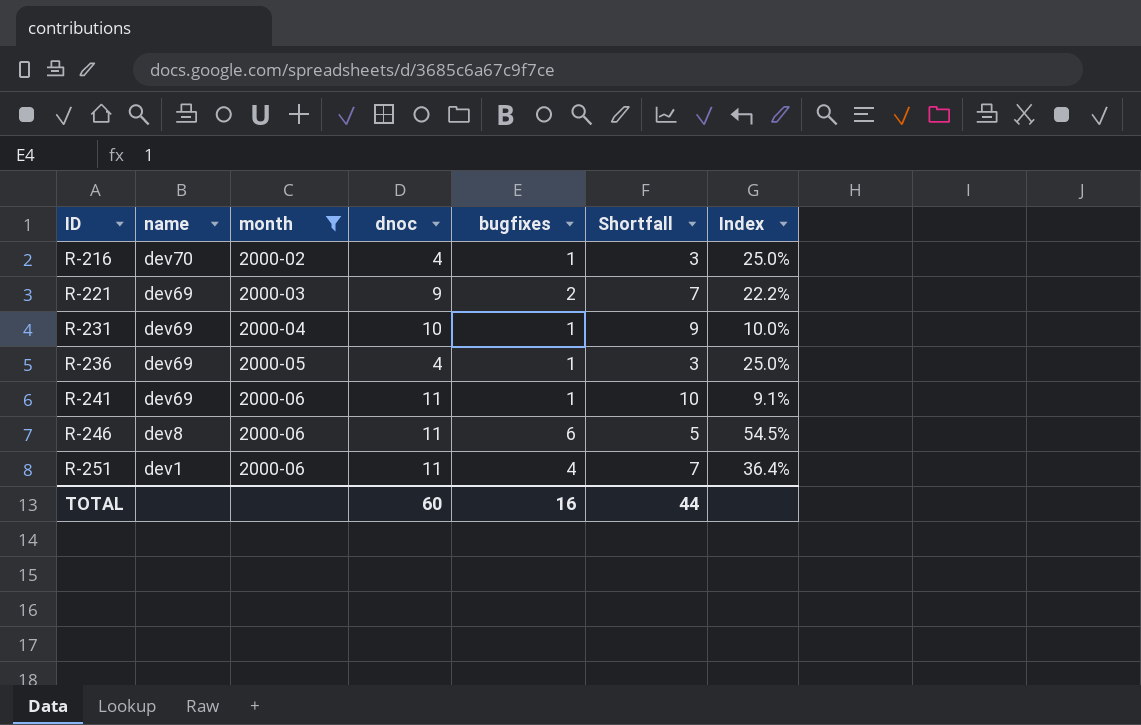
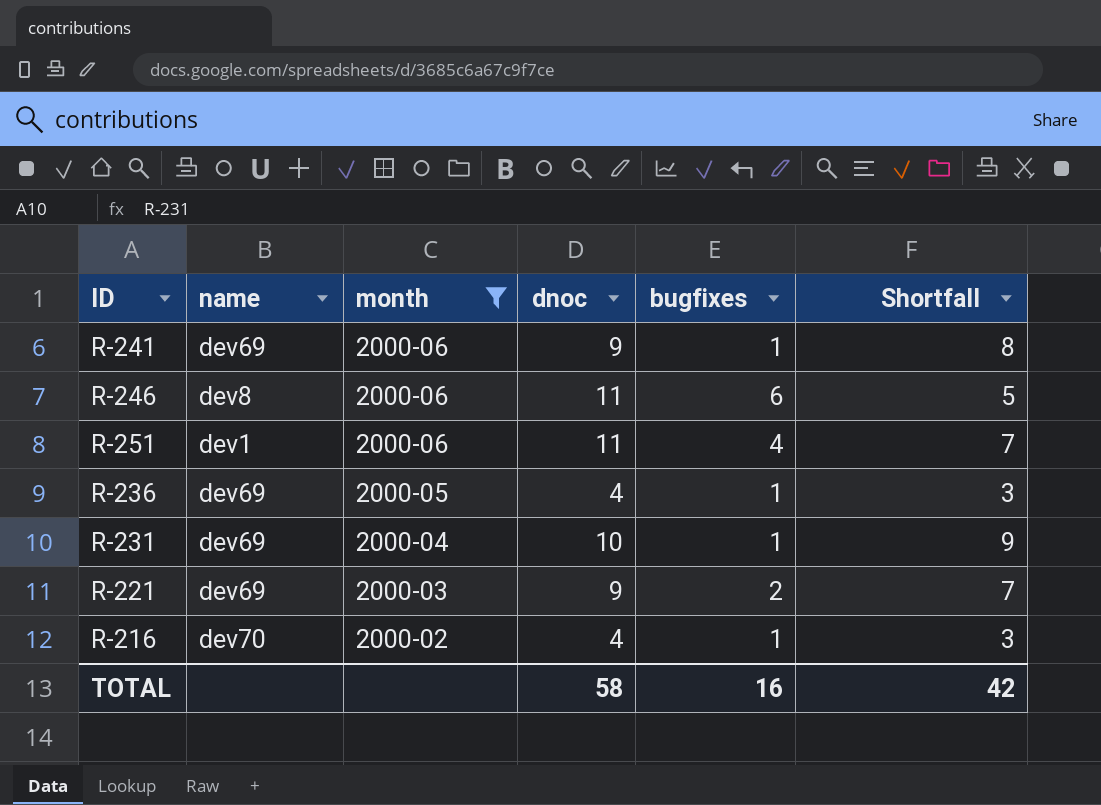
row order: ID ascending -> month descending
column Index | formula: [bugfixes] / [dnoc] -> none
R-241 | dnoc: 11 -> 9
R-241 | Shortfall: 10 -> 8
TOTAL | dnoc: 60 -> 58
TOTAL | Shortfall: 44 -> 42

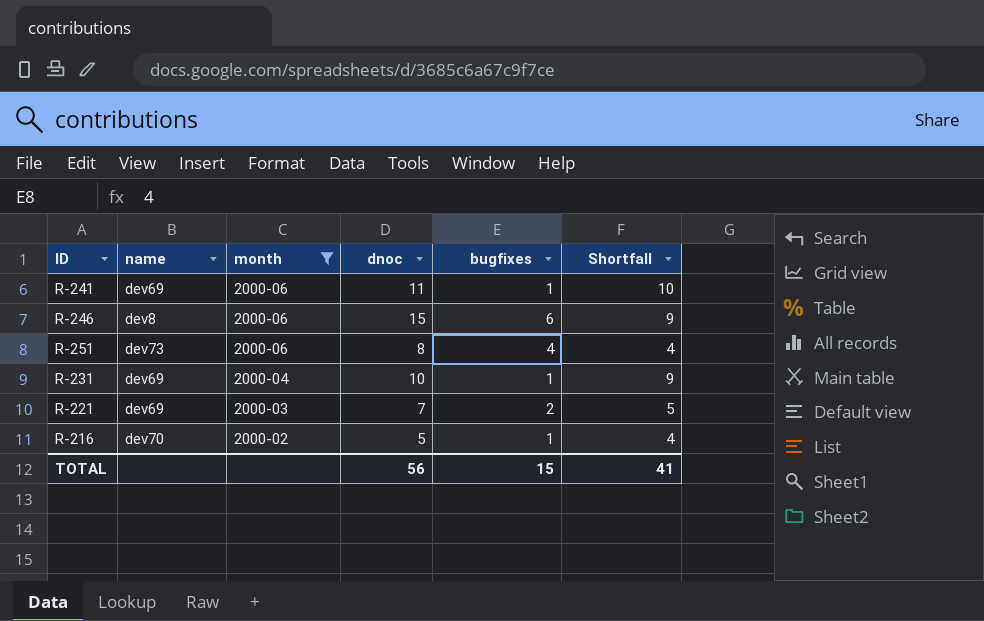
row R-236: dev69 | 2000-05 | 4 | 1 | 3 -> none
R-241 | dnoc: 9 -> 11
R-241 | Shortfall: 8 -> 10
R-246 | dnoc: 11 -> 15
R-246 | Shortfall: 5 -> 9
R-251 | name: dev1 -> dev73
R-251 | dnoc: 11 -> 8
R-251 | Shortfall: 7 -> 4
R-221 | dnoc: 9 -> 7
R-221 | Shortfall: 7 -> 5
R-216 | dnoc: 4 -> 5
R-216 | Shortfall: 3 -> 4
TOTAL | dnoc: 58 -> 56
TOTAL | bugfixes: 16 -> 15
TOTAL | Shortfall: 42 -> 41

